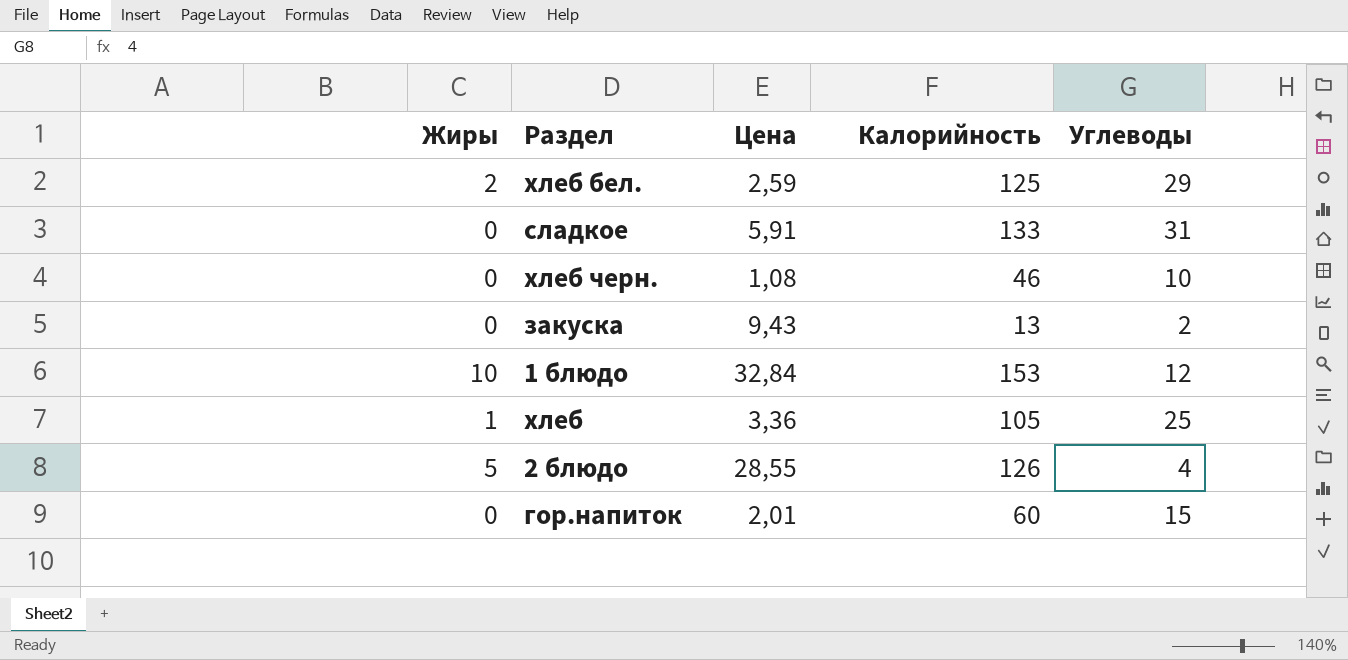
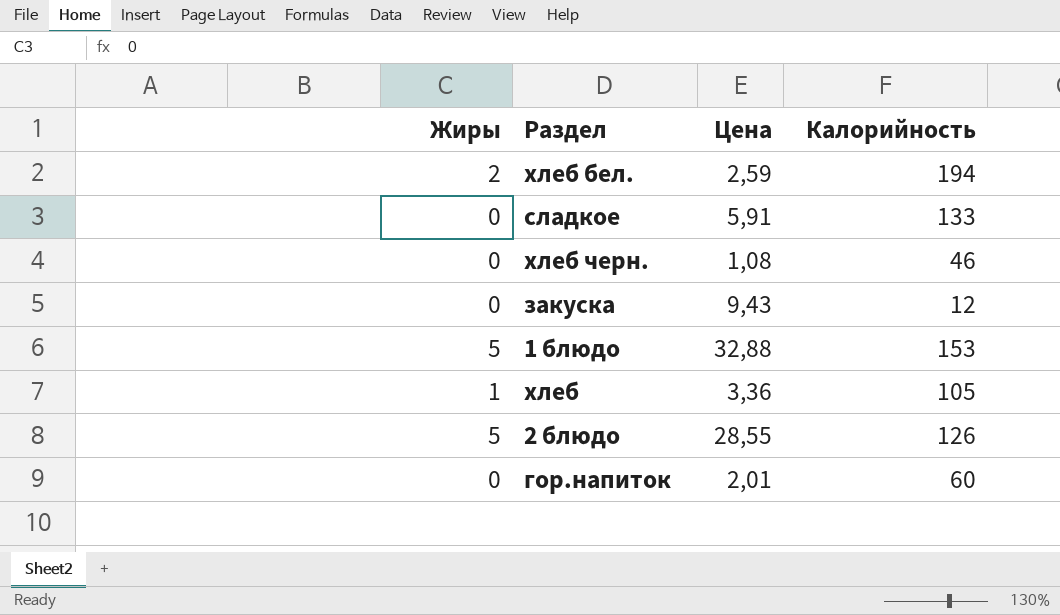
column Углеводы | position: 5 -> none
хлеб бел. | Калорийность: 125 -> 194
закуска | Калорийность: 13 -> 12
1 блюдо | Жиры: 10 -> 5
1 блюдо | Цена: 32,84 -> 32,88

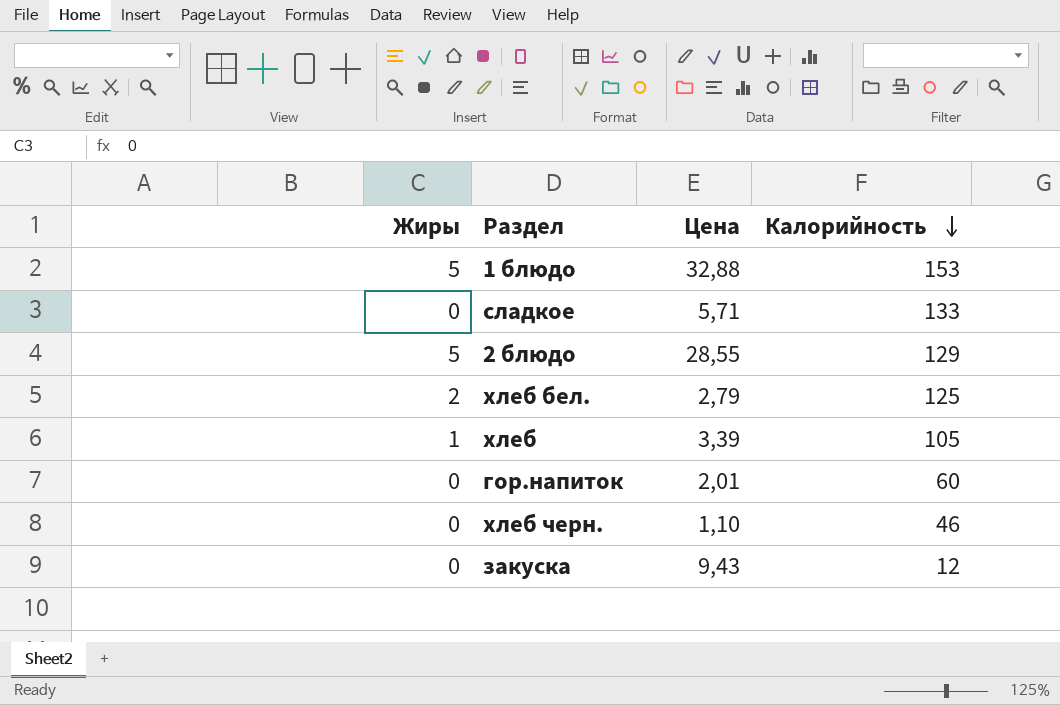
row order: none -> Калорийность descending
сладкое | Цена: 5,91 -> 5,71
2 блюдо | Калорийность: 126 -> 129
хлеб бел. | Цена: 2,59 -> 2,79
хлеб бел. | Калорийность: 194 -> 125
хлеб | Цена: 3,36 -> 3,39
хлеб черн. | Цена: 1,08 -> 1,10

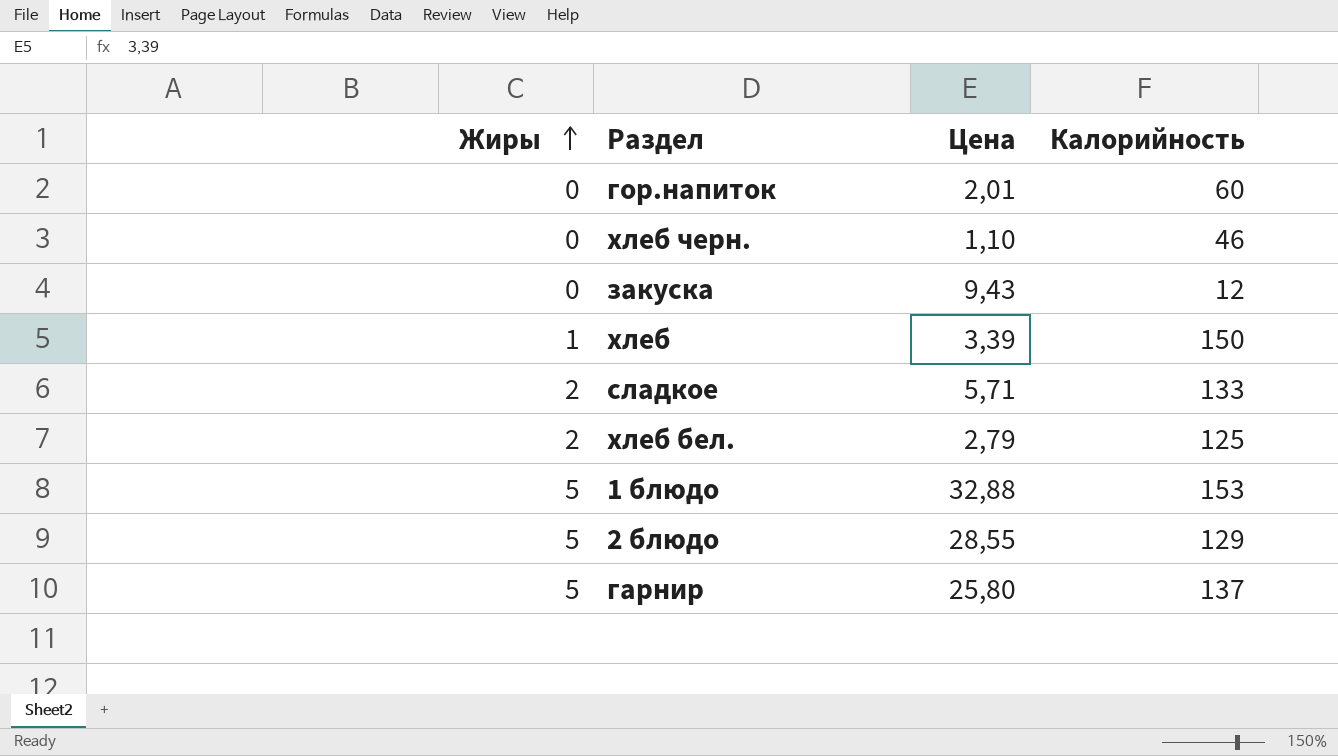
row order: Калорийность descending -> Жиры ascending
хлеб | Калорийность: 105 -> 150
сладкое | Жиры: 0 -> 2
row гарнир: none -> 5 | 25,80 | 137

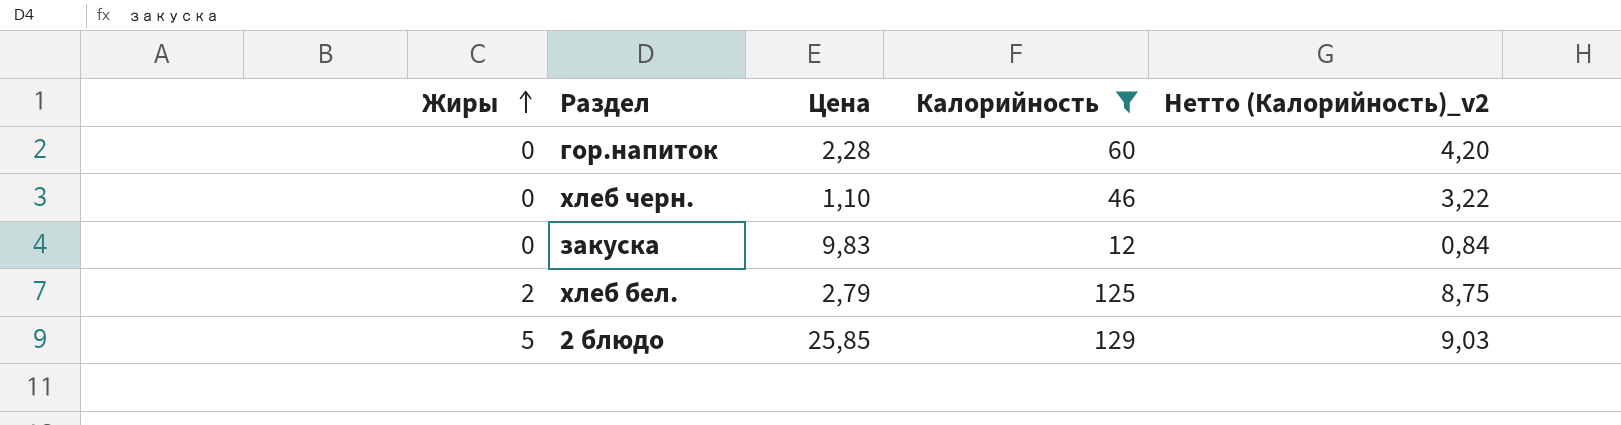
filter: none -> Калорийность <= 129
column Нетто (Калорийность)_v2 | formula: none -> [Калорийность] * 0,07
гор.напиток | Цена: 2,01 -> 2,28
закуска | Цена: 9,43 -> 9,83
2 блюдо | Цена: 28,55 -> 25,85

